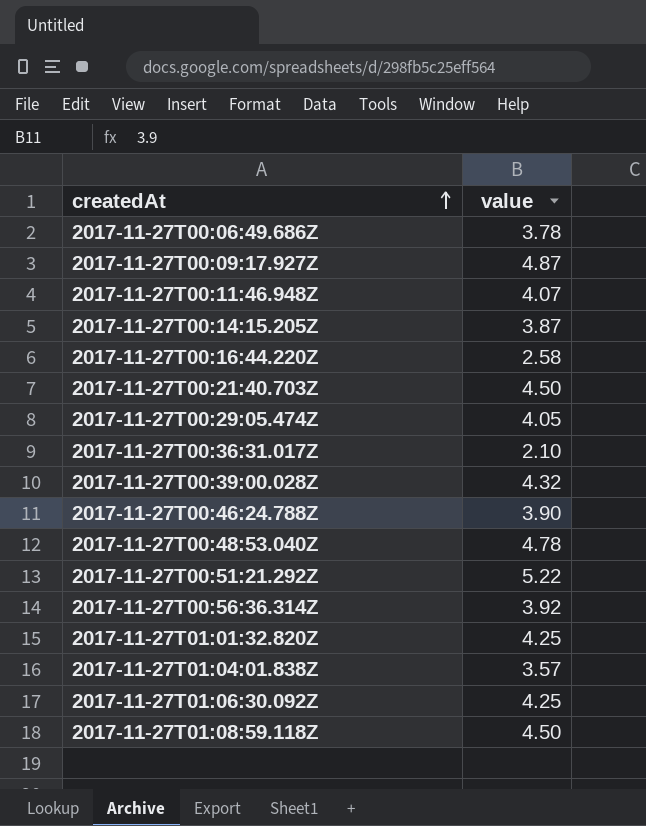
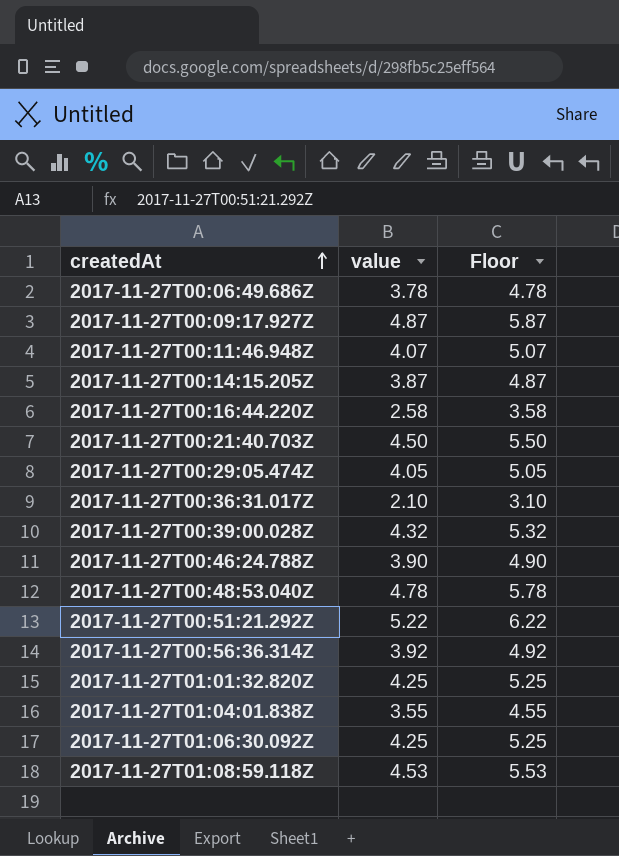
column Floor | formula: none -> [value] + 1
2017-11-27T01:04:01.838Z | value: 3.57 -> 3.55
2017-11-27T01:08:59.118Z | value: 4.50 -> 4.53

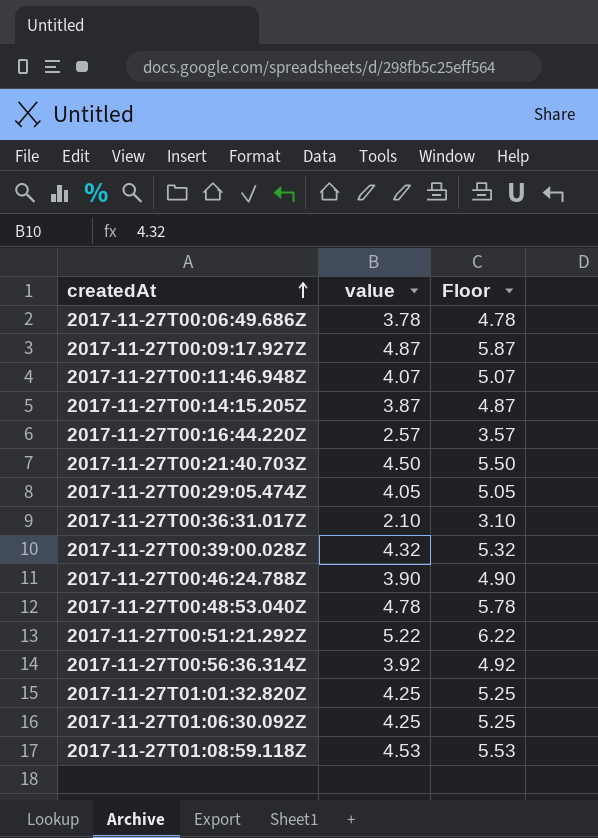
row 2017-11-27T01:04:01.838Z: 3.55 | 4.55 -> none
2017-11-27T00:16:44.220Z | value: 2.58 -> 2.57
2017-11-27T00:16:44.220Z | Floor: 3.58 -> 3.57

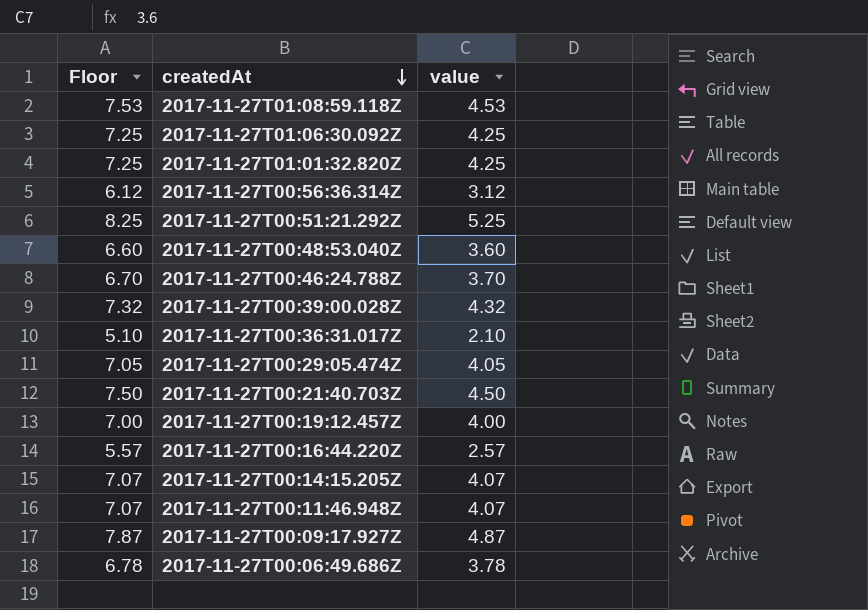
row order: createdAt ascending -> createdAt descending
column Floor | formula: [value] + 1 -> [value] + 3
column Floor | position: 3 -> 1
2017-11-27T00:56:36.314Z | value: 3.92 -> 3.12
2017-11-27T00:51:21.292Z | value: 5.22 -> 5.25
2017-11-27T00:48:53.040Z | value: 4.78 -> 3.60
2017-11-27T00:46:24.788Z | value: 3.90 -> 3.70
row 2017-11-27T00:19:12.457Z: none -> 7.00 | 4.00
2017-11-27T00:14:15.205Z | value: 3.87 -> 4.07

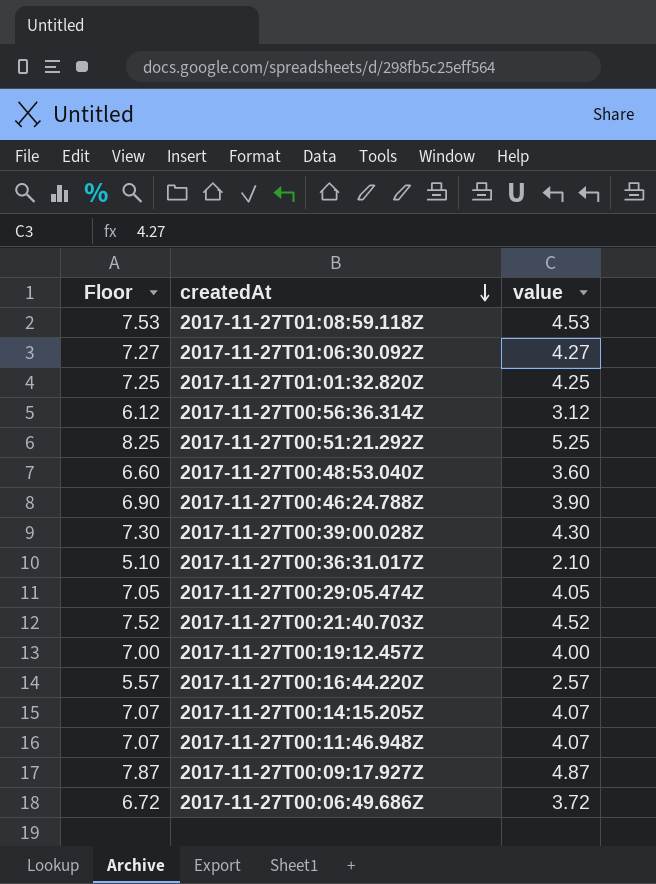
2017-11-27T01:06:30.092Z | Floor: 7.25 -> 7.27
2017-11-27T01:06:30.092Z | value: 4.25 -> 4.27
2017-11-27T00:46:24.788Z | Floor: 6.70 -> 6.90
2017-11-27T00:46:24.788Z | value: 3.70 -> 3.90
2017-11-27T00:39:00.028Z | Floor: 7.32 -> 7.30
2017-11-27T00:39:00.028Z | value: 4.32 -> 4.30
2017-11-27T00:21:40.703Z | Floor: 7.50 -> 7.52
2017-11-27T00:21:40.703Z | value: 4.50 -> 4.52
2017-11-27T00:06:49.686Z | Floor: 6.78 -> 6.72
2017-11-27T00:06:49.686Z | value: 3.78 -> 3.72

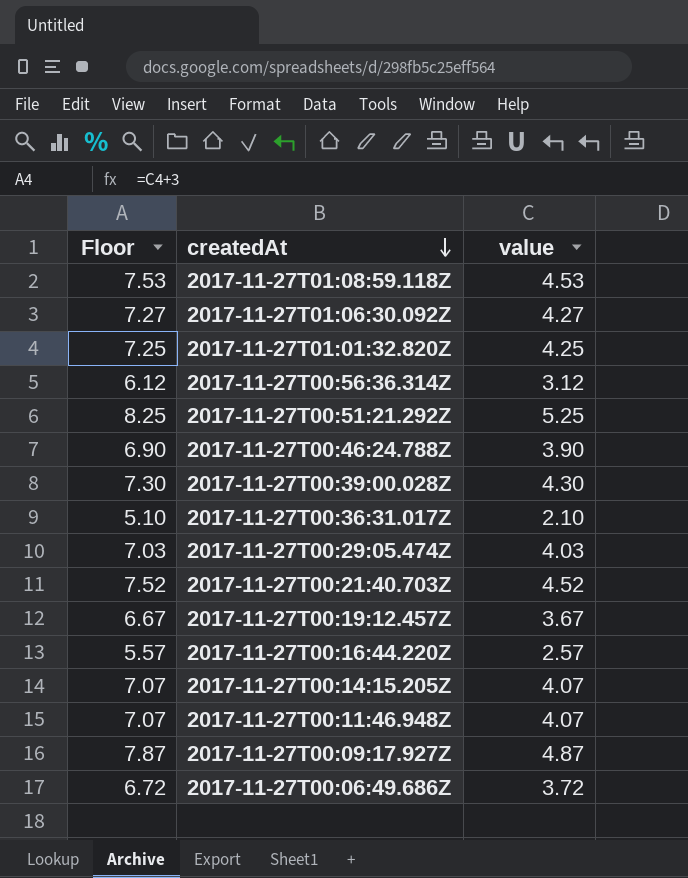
row 2017-11-27T00:48:53.040Z: 6.60 | 3.60 -> none
2017-11-27T00:29:05.474Z | Floor: 7.05 -> 7.03
2017-11-27T00:29:05.474Z | value: 4.05 -> 4.03
2017-11-27T00:19:12.457Z | Floor: 7.00 -> 6.67
2017-11-27T00:19:12.457Z | value: 4.00 -> 3.67

